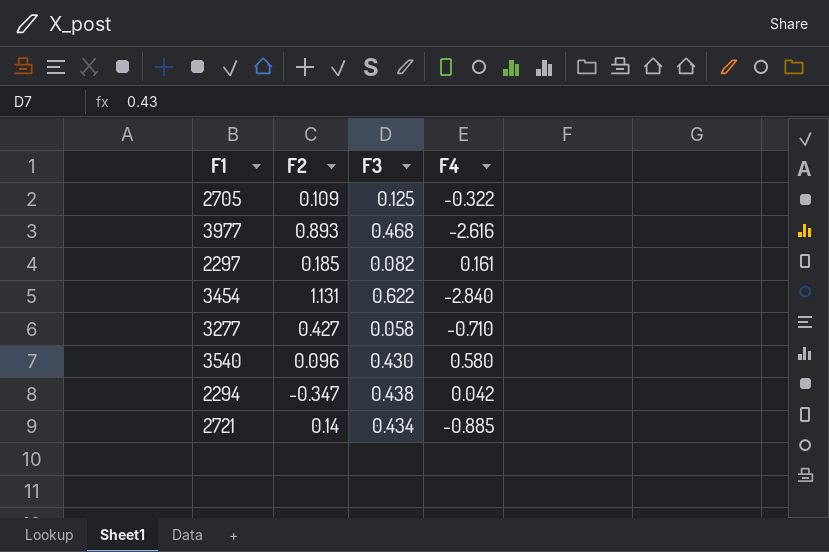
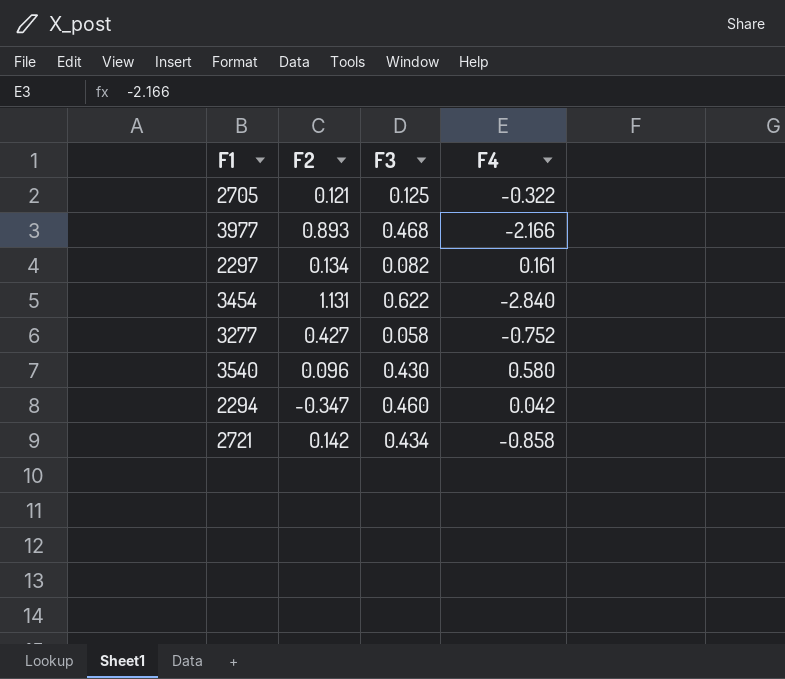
2705 | F2: 0.109 -> 0.121
3977 | F4: -2.616 -> -2.166
2297 | F2: 0.185 -> 0.134
3277 | F4: -0.710 -> -0.752
2294 | F3: 0.438 -> 0.460
2721 | F2: 0.14 -> 0.142
2721 | F4: -0.885 -> -0.858

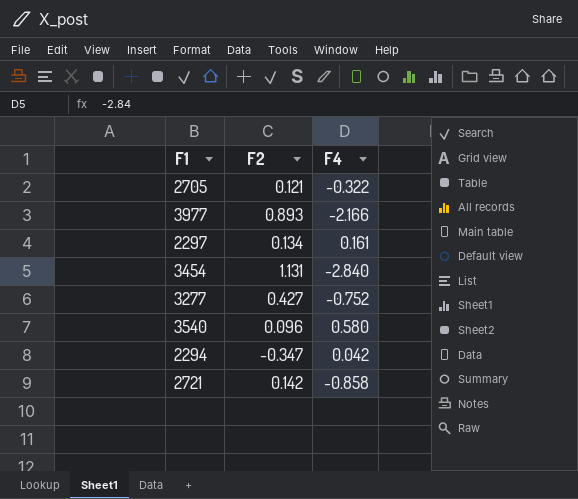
column F3 | position: 3 -> none

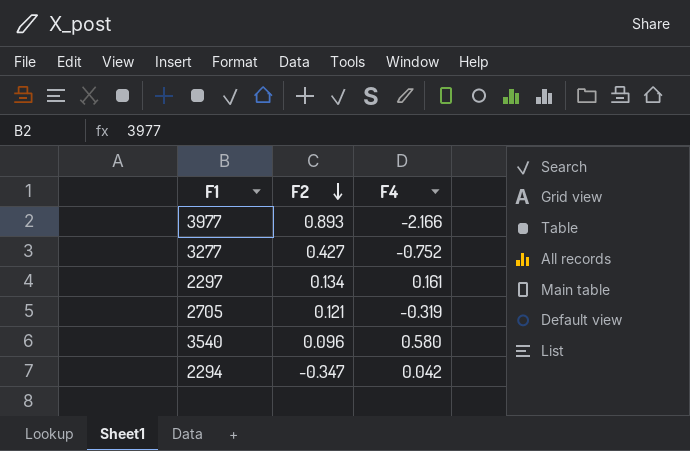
row order: none -> F2 descending
row 3454: 1.131 | -2.840 -> none
row 2721: 0.142 | -0.858 -> none
2705 | F4: -0.322 -> -0.319

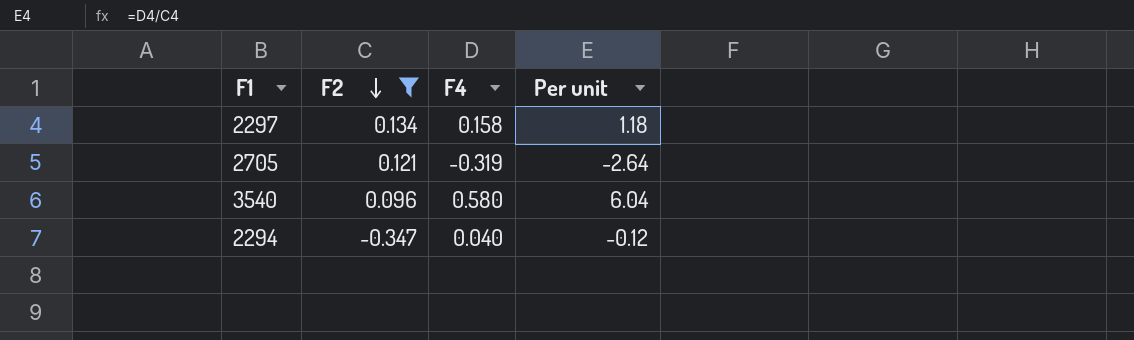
filter: none -> F2 <= 0.134
column Per unit | formula: none -> [F4] / [F2]
2297 | F4: 0.161 -> 0.158
2294 | F4: 0.042 -> 0.040

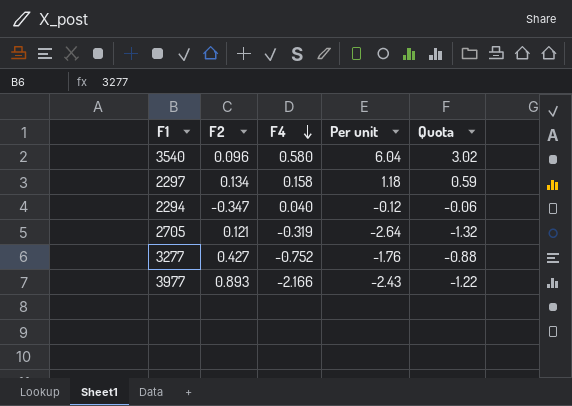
filter: F2 <= 0.134 -> none
row order: F2 descending -> F4 descending
column Quota | formula: none -> [Per unit] * 0.5

